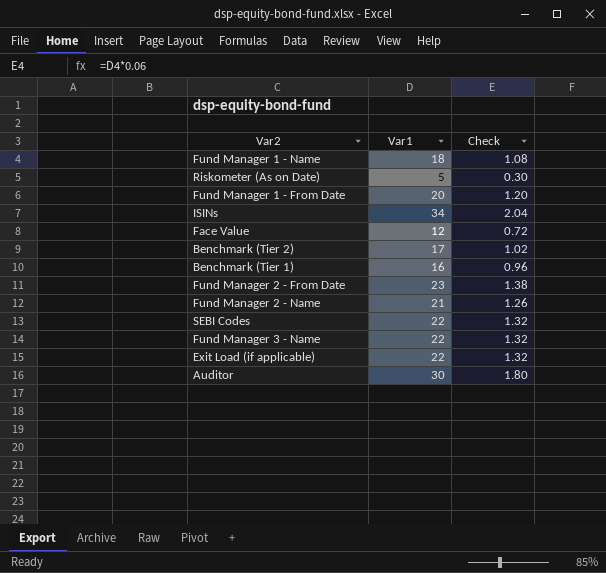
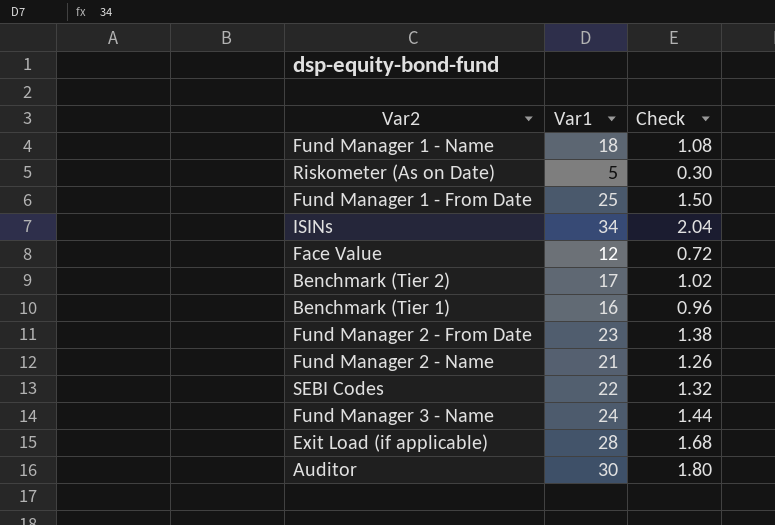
Fund Manager 1 - From Date | Var1: 20 -> 25
Fund Manager 1 - From Date | Check: 1.20 -> 1.50
Fund Manager 3 - Name | Var1: 22 -> 24
Fund Manager 3 - Name | Check: 1.32 -> 1.44
Exit Load (if applicable) | Var1: 22 -> 28
Exit Load (if applicable) | Check: 1.32 -> 1.68

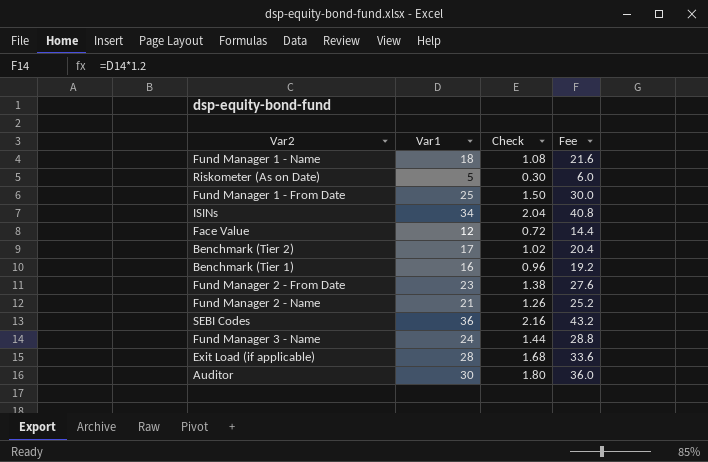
column Fee | formula: none -> [Var1] * 1.2
SEBI Codes | Var1: 22 -> 36
SEBI Codes | Check: 1.32 -> 2.16

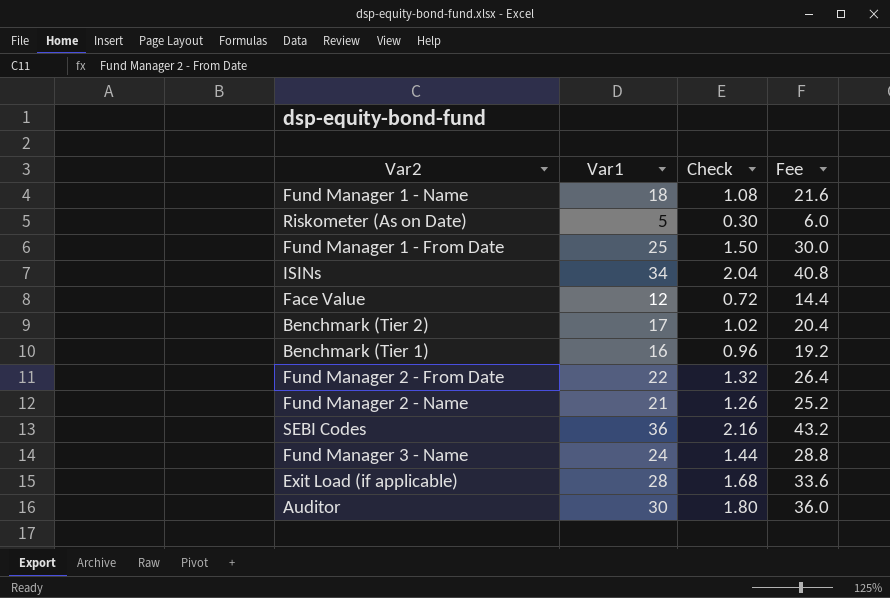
Fund Manager 2 - From Date | Var1: 23 -> 22
Fund Manager 2 - From Date | Check: 1.38 -> 1.32
Fund Manager 2 - From Date | Fee: 27.6 -> 26.4

